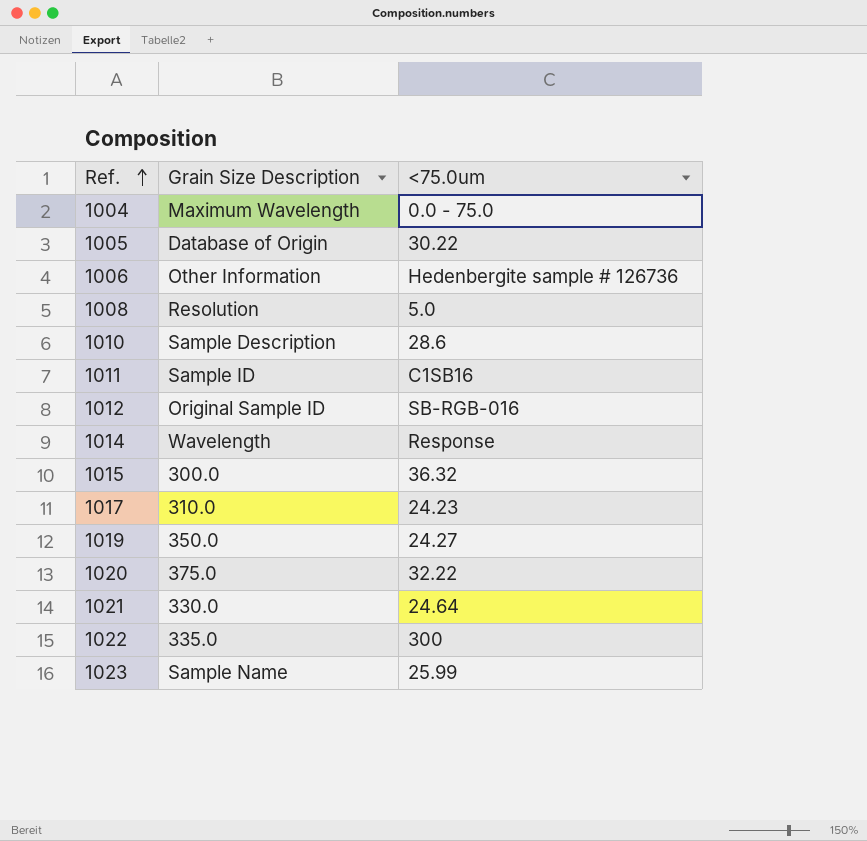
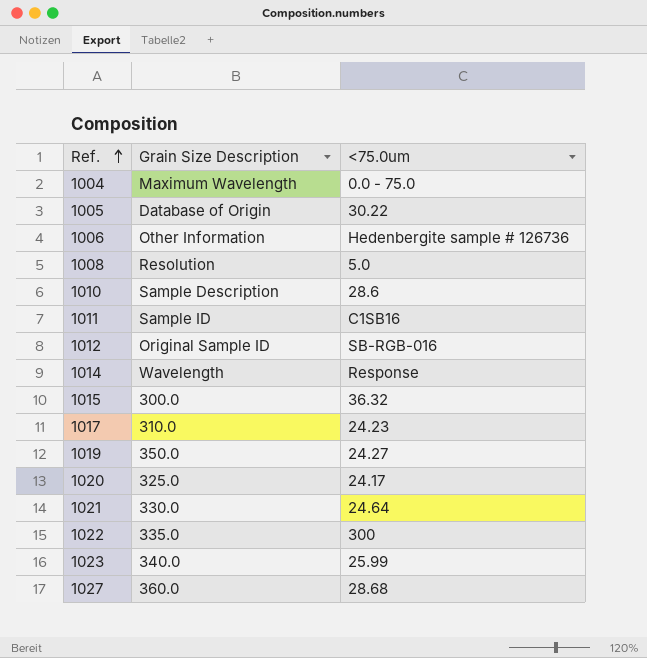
1020 | Grain Size Description: 375.0 -> 325.0
1020 | <75.0um: 32.22 -> 24.17
1023 | Grain Size Description: Sample Name -> 340.0
row 1027: none -> 360.0 | 28.68

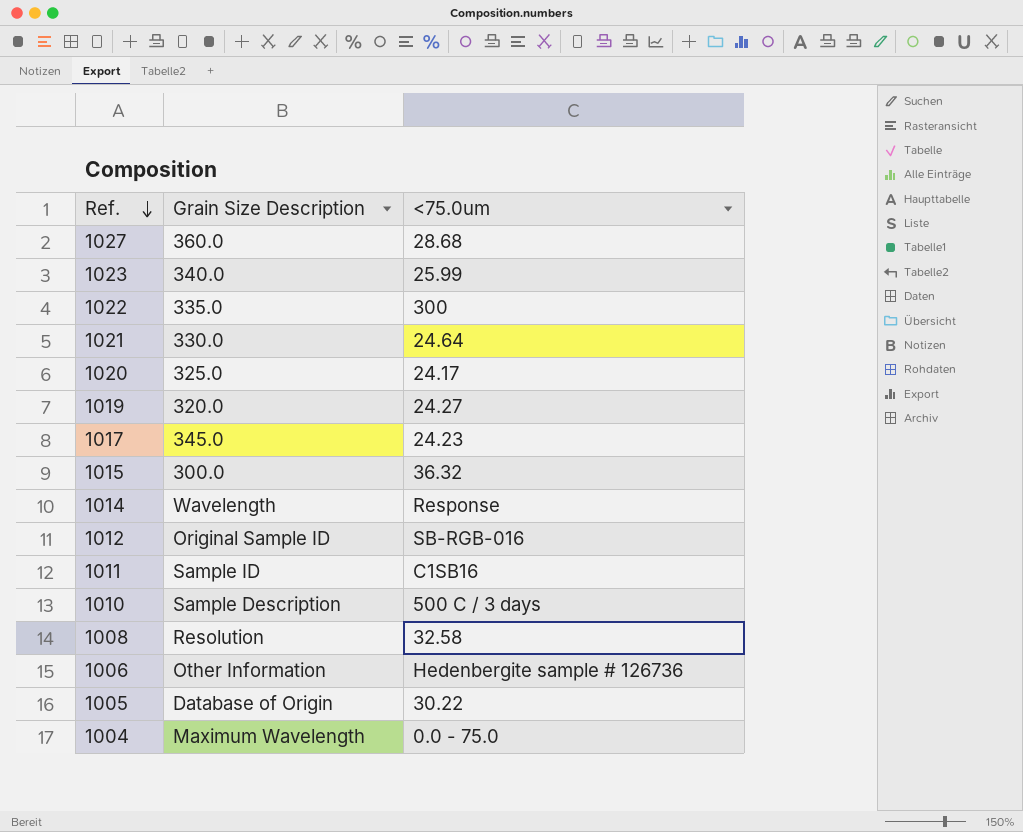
row order: Ref. ascending -> Ref. descending
1019 | Grain Size Description: 350.0 -> 320.0
1017 | Grain Size Description: 310.0 -> 345.0
1010 | <75.0um: 28.6 -> 500 C / 3 days
1008 | <75.0um: 5.0 -> 32.58

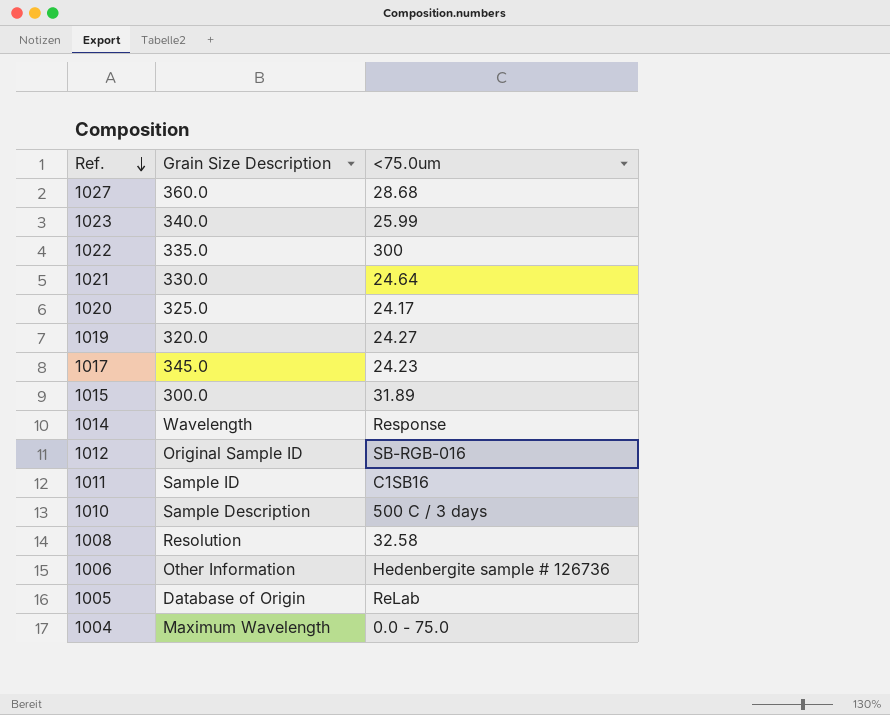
1015 | <75.0um: 36.32 -> 31.89
1005 | <75.0um: 30.22 -> ReLab

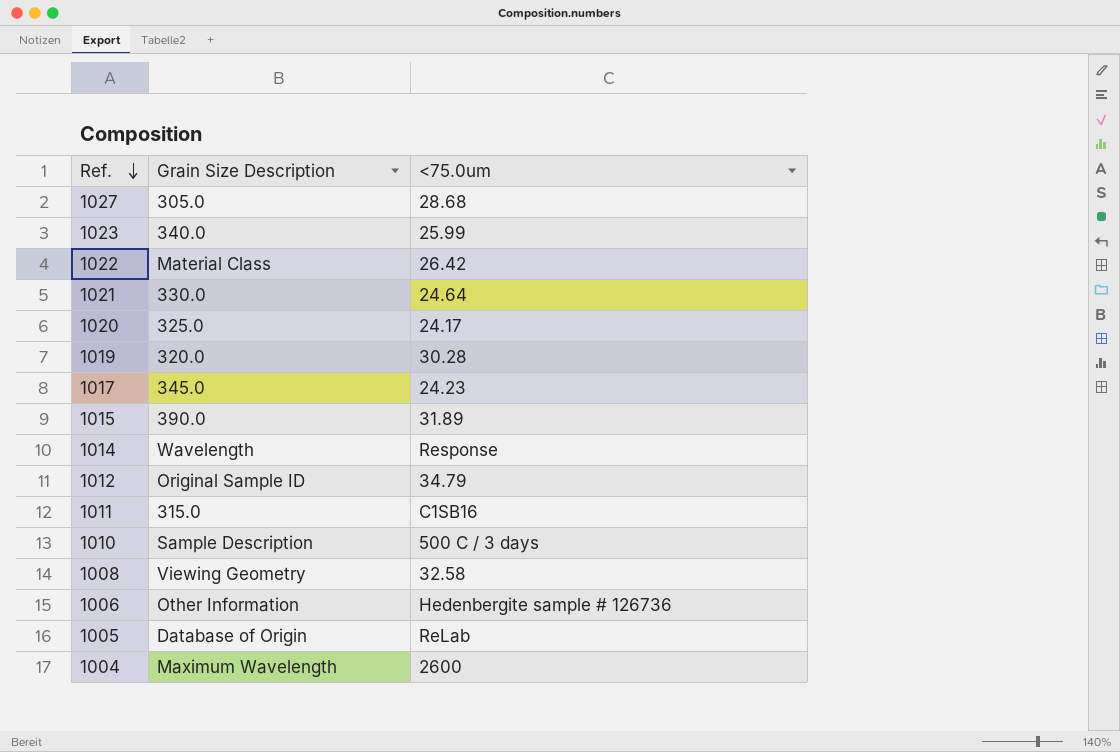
1027 | Grain Size Description: 360.0 -> 305.0
1022 | Grain Size Description: 335.0 -> Material Class
1022 | <75.0um: 300 -> 26.42
1019 | <75.0um: 24.27 -> 30.28
1015 | Grain Size Description: 300.0 -> 390.0
1012 | <75.0um: SB-RGB-016 -> 34.79
1011 | Grain Size Description: Sample ID -> 315.0
1008 | Grain Size Description: Resolution -> Viewing Geometry
1004 | <75.0um: 0.0 - 75.0 -> 2600

